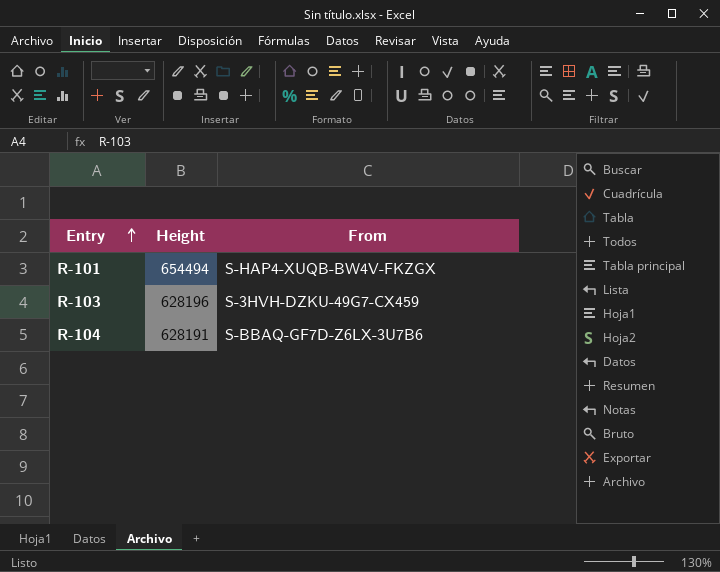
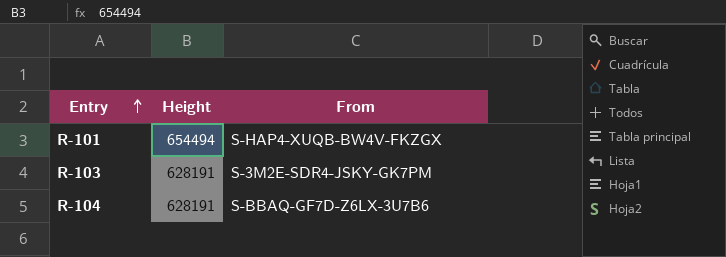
R-103 | Height: 628196 -> 628191
R-103 | From: S-3HVH-DZKU-49G7-CX459 -> S-3M2E-SDR4-JSKY-GK7PM

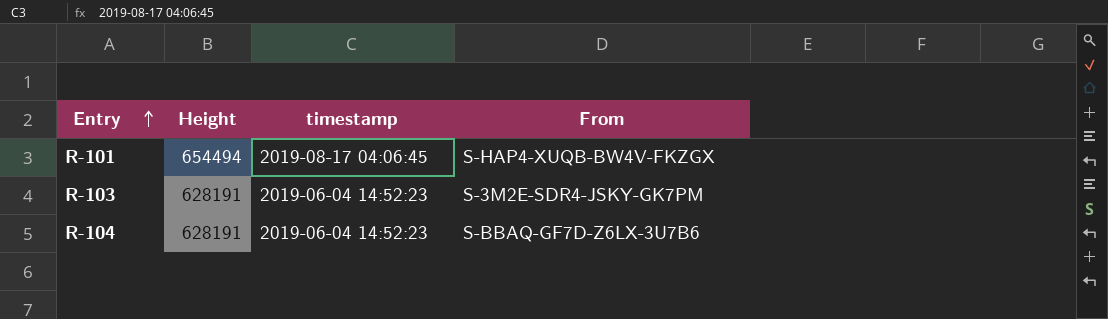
column timestamp | position: none -> 3

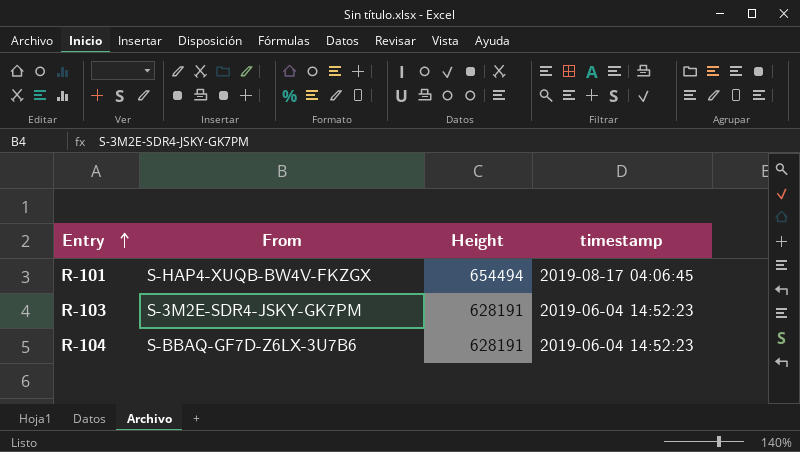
column From | position: 4 -> 2

